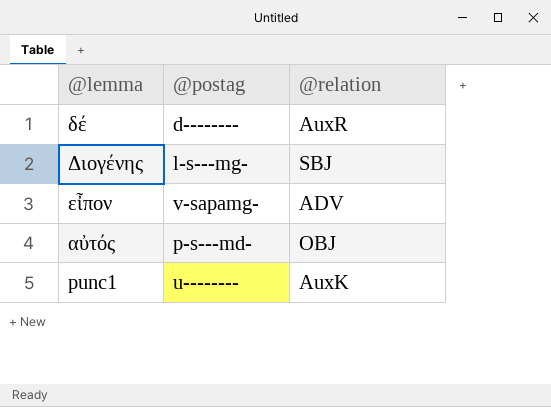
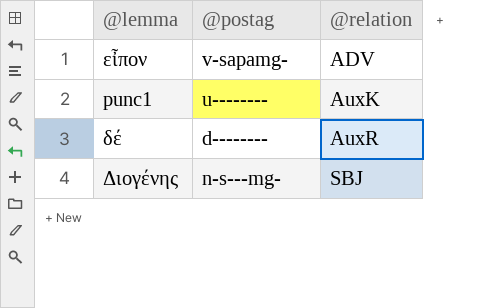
row order: none -> @relation ascending
row αὐτός: p-s---md- | OBJ -> none
Διογένης | @postag: l-s---mg- -> n-s---mg-

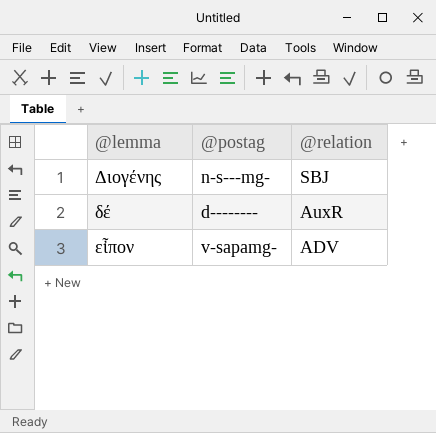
row order: @relation ascending -> @relation descending
row punc1: u-------- | AuxK -> none

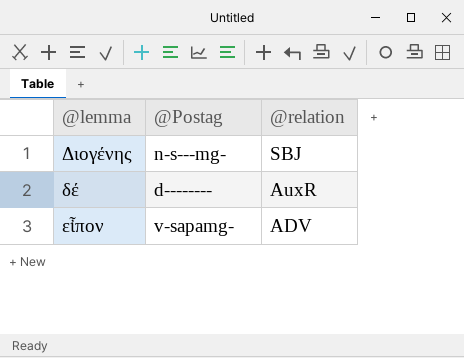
column name: @postag -> @Postag

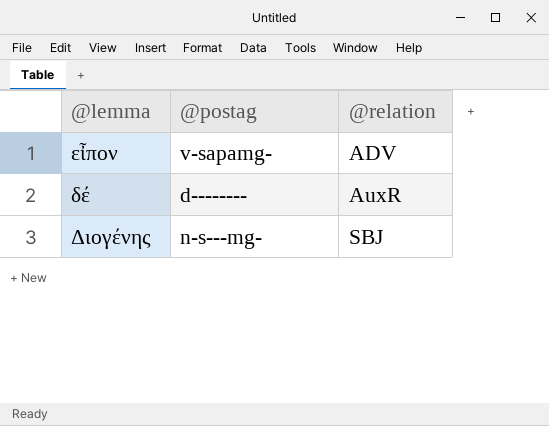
row order: @relation descending -> @relation ascending
column name: @Postag -> @postag

